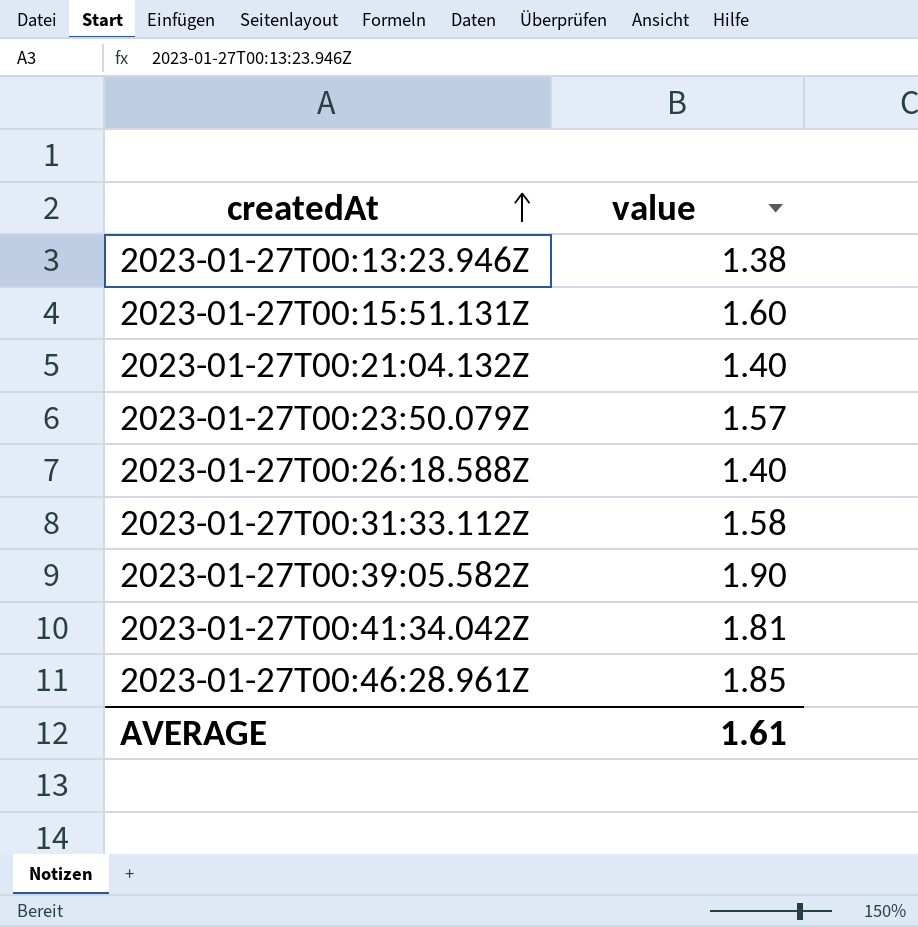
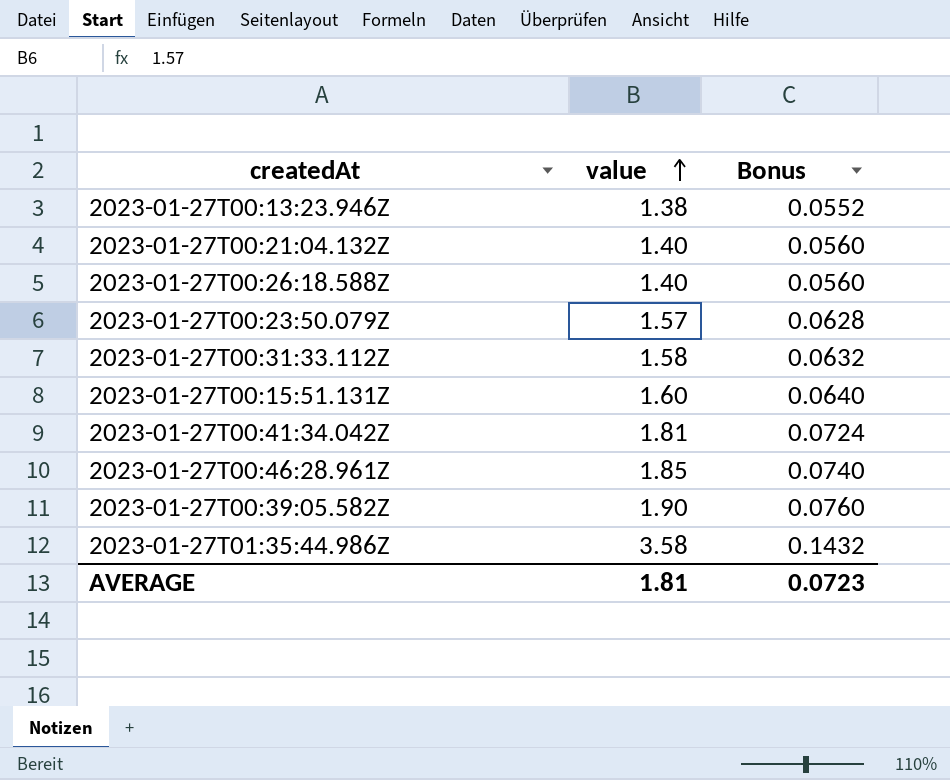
row order: createdAt ascending -> value ascending
column Bonus | formula: none -> [value] * 0.04
row 2023-01-27T01:35:44.986Z: none -> 3.58 | 0.1432
AVERAGE | value: 1.61 -> 1.81

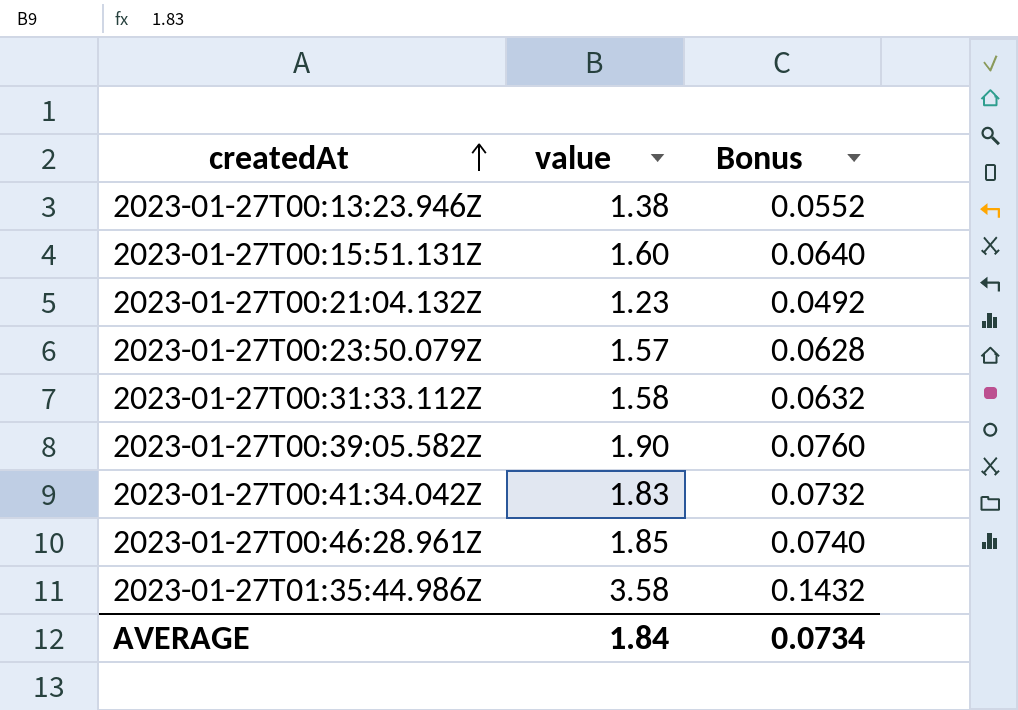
row order: value ascending -> createdAt ascending
row 2023-01-27T00:26:18.588Z: 1.40 | 0.0560 -> none
2023-01-27T00:21:04.132Z | value: 1.40 -> 1.23
2023-01-27T00:21:04.132Z | Bonus: 0.0560 -> 0.0492
2023-01-27T00:41:34.042Z | value: 1.81 -> 1.83
2023-01-27T00:41:34.042Z | Bonus: 0.0724 -> 0.0732
AVERAGE | value: 1.81 -> 1.84
AVERAGE | Bonus: 0.0723 -> 0.0734

